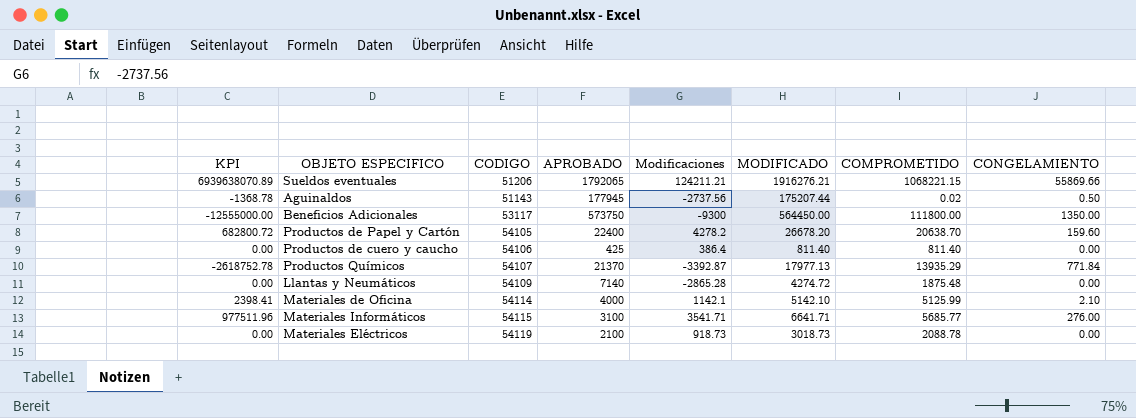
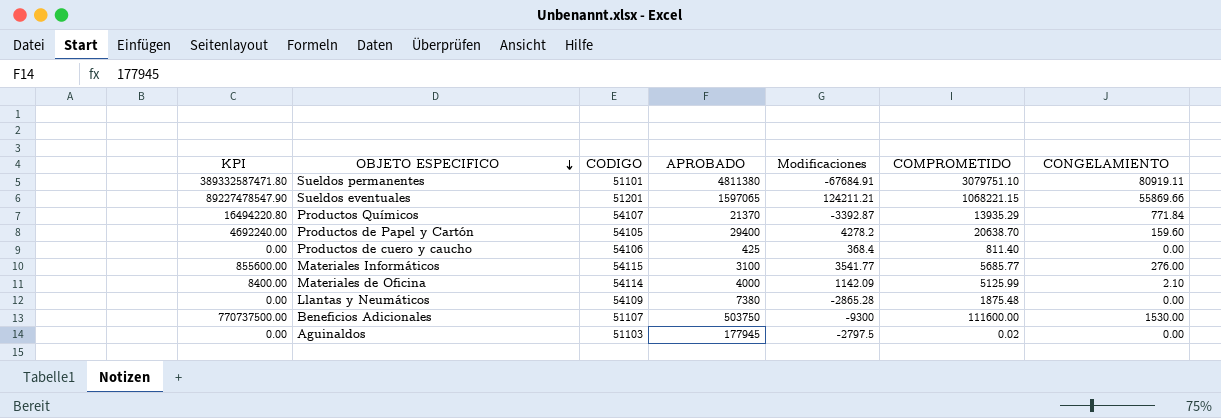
row order: none -> OBJETO ESPECIFICO descending
column MODIFICADO | formula: [APROBADO] + [Modificaciones] -> none
column KPI | formula: [Modificaciones] * [CONGELAMIENTO] -> [APROBADO] * [CONGELAMIENTO]
row Materiales Eléctricos: 0.00 | 54119 | 2100 | 918.73 | 3018.73 | 2088.78 | 0.00 -> none
row Sueldos permanentes: none -> 389332587471.80 | 51101 | 4811380 | -67684.91 | 3079751.10 | 80919.11
Sueldos eventuales | CODIGO: 51206 -> 51201
Sueldos eventuales | APROBADO: 1792065 -> 1597065
Productos de Papel y Cartón | APROBADO: 22400 -> 29400
Productos de cuero y caucho | Modificaciones: 386.4 -> 368.4
Materiales Informáticos | Modificaciones: 3541.71 -> 3541.77
Materiales de Oficina | Modificaciones: 1142.1 -> 1142.09
Llantas y Neumáticos | APROBADO: 7140 -> 7380
Beneficios Adicionales | CODIGO: 53117 -> 51107
Beneficios Adicionales | APROBADO: 573750 -> 503750
Beneficios Adicionales | COMPROMETIDO: 111800.00 -> 111600.00
Beneficios Adicionales | CONGELAMIENTO: 1350.00 -> 1530.00
Aguinaldos | CODIGO: 51143 -> 51103
Aguinaldos | Modificaciones: -2737.56 -> -2797.5
Aguinaldos | CONGELAMIENTO: 0.50 -> 0.00

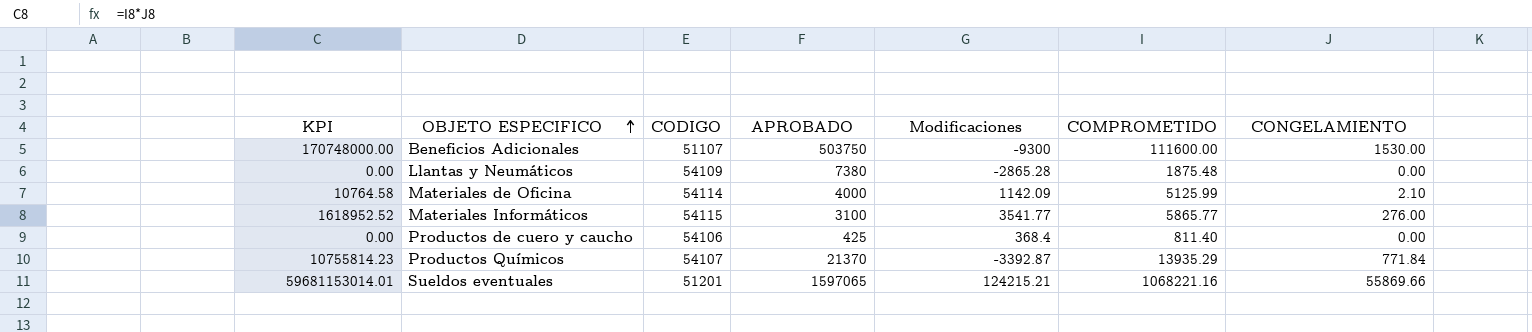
row order: OBJETO ESPECIFICO descending -> OBJETO ESPECIFICO ascending
column KPI | formula: [APROBADO] * [CONGELAMIENTO] -> [COMPROMETIDO] * [CONGELAMIENTO]
row Sueldos permanentes: 389332587471.80 | 51101 | 4811380 | -67684.91 | 3079751.10 | 80919.11 -> none
row Productos de Papel y Cartón: 4692240.00 | 54105 | 29400 | 4278.2 | 20638.70 | 159.60 -> none
row Aguinaldos: 0.00 | 51103 | 177945 | -2797.5 | 0.02 | 0.00 -> none
Materiales Informáticos | COMPROMETIDO: 5685.77 -> 5865.77
Sueldos eventuales | Modificaciones: 124211.21 -> 124215.21
Sueldos eventuales | COMPROMETIDO: 1068221.15 -> 1068221.16

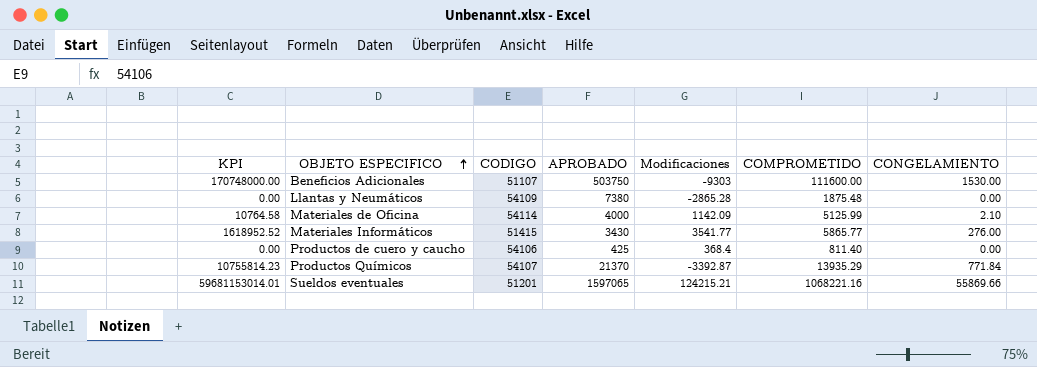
Beneficios Adicionales | Modificaciones: -9300 -> -9303
Materiales Informáticos | CODIGO: 54115 -> 51415
Materiales Informáticos | APROBADO: 3100 -> 3430

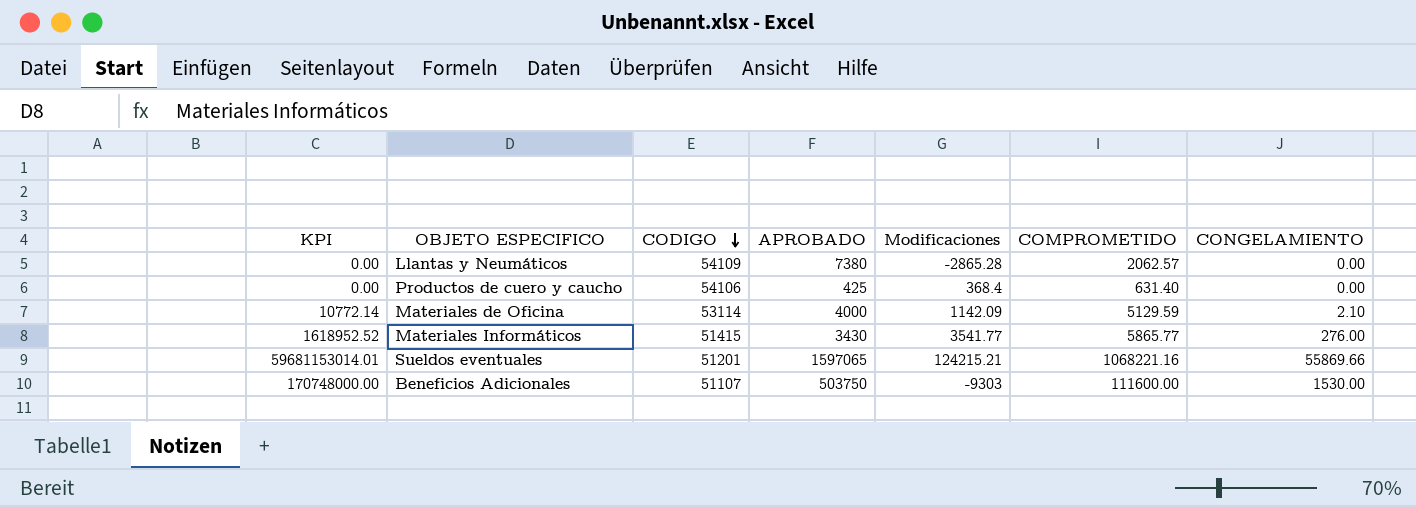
row order: OBJETO ESPECIFICO ascending -> CODIGO descending
row Productos Químicos: 10755814.23 | 54107 | 21370 | -3392.87 | 13935.29 | 771.84 -> none
Llantas y Neumáticos | COMPROMETIDO: 1875.48 -> 2062.57
Productos de cuero y caucho | COMPROMETIDO: 811.40 -> 631.40
Materiales de Oficina | KPI: 10764.58 -> 10772.14
Materiales de Oficina | CODIGO: 54114 -> 53114
Materiales de Oficina | COMPROMETIDO: 5125.99 -> 5129.59

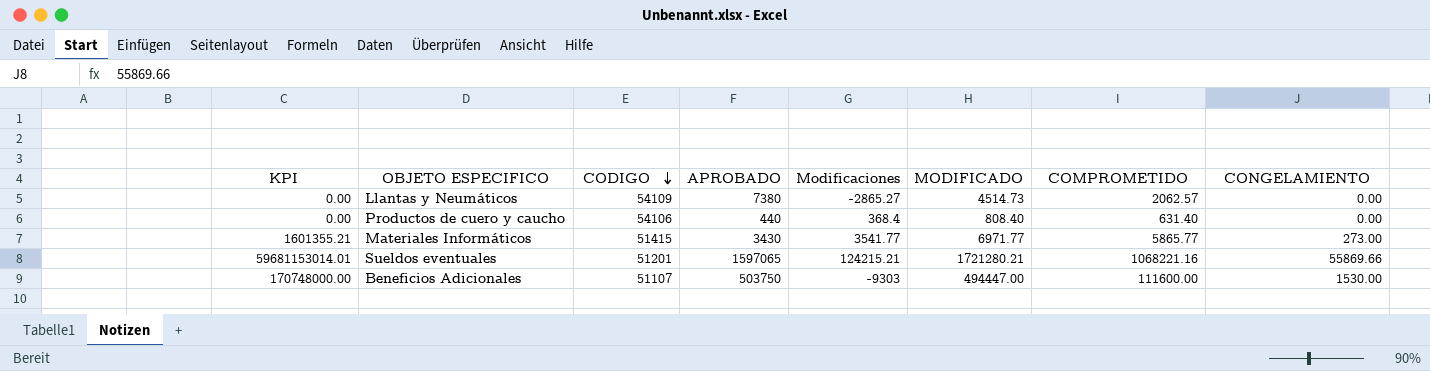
column MODIFICADO | formula: none -> [APROBADO] + [Modificaciones]
row Materiales de Oficina: 10772.14 | 53114 | 4000 | 1142.09 | 5129.59 | 2.10 -> none
Llantas y Neumáticos | Modificaciones: -2865.28 -> -2865.27
Productos de cuero y caucho | APROBADO: 425 -> 440
Materiales Informáticos | KPI: 1618952.52 -> 1601355.21
Materiales Informáticos | CONGELAMIENTO: 276.00 -> 273.00

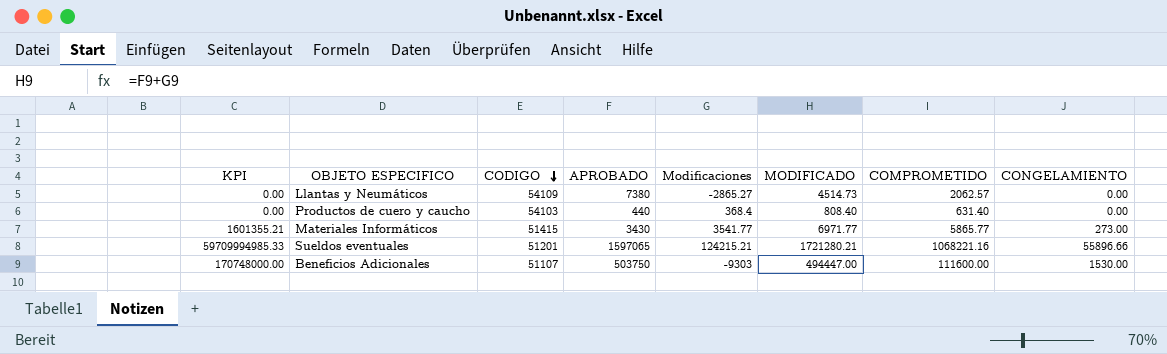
Productos de cuero y caucho | CODIGO: 54106 -> 54103
Sueldos eventuales | KPI: 59681153014.01 -> 59709994985.33
Sueldos eventuales | CONGELAMIENTO: 55869.66 -> 55896.66

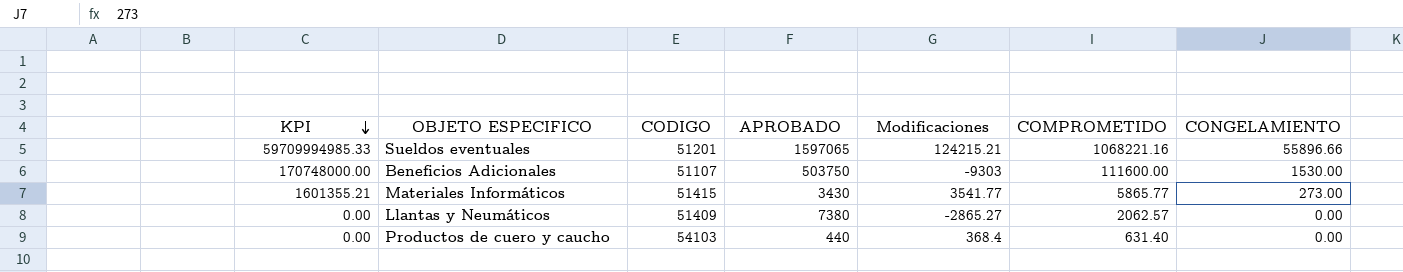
row order: CODIGO descending -> KPI descending
column MODIFICADO | formula: [APROBADO] + [Modificaciones] -> none
Llantas y Neumáticos | CODIGO: 54109 -> 51409

